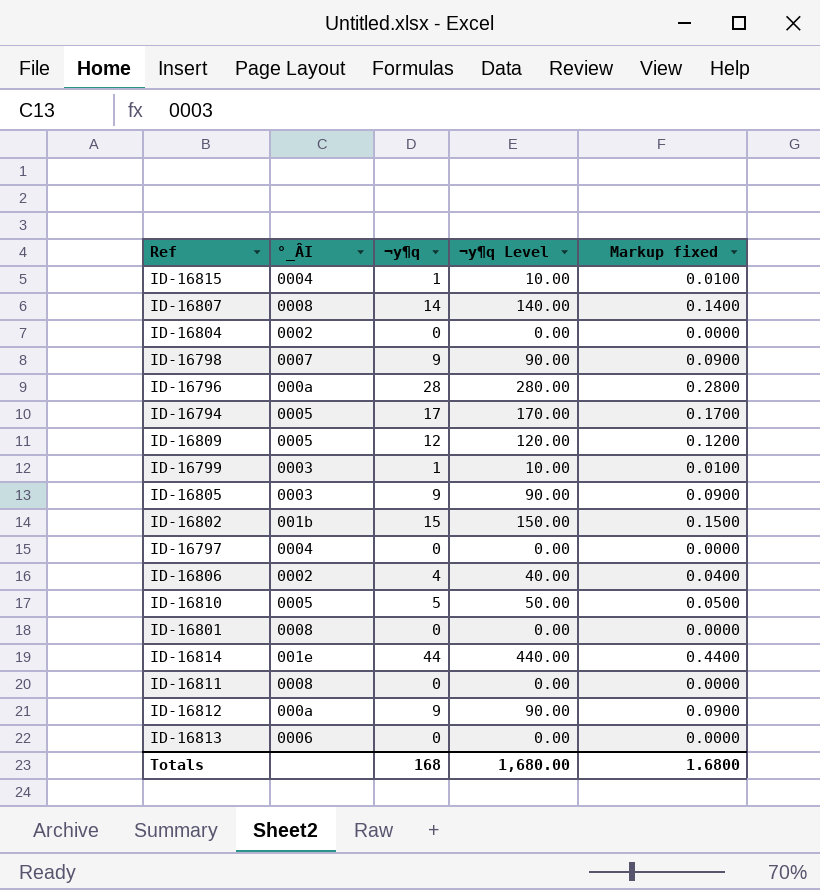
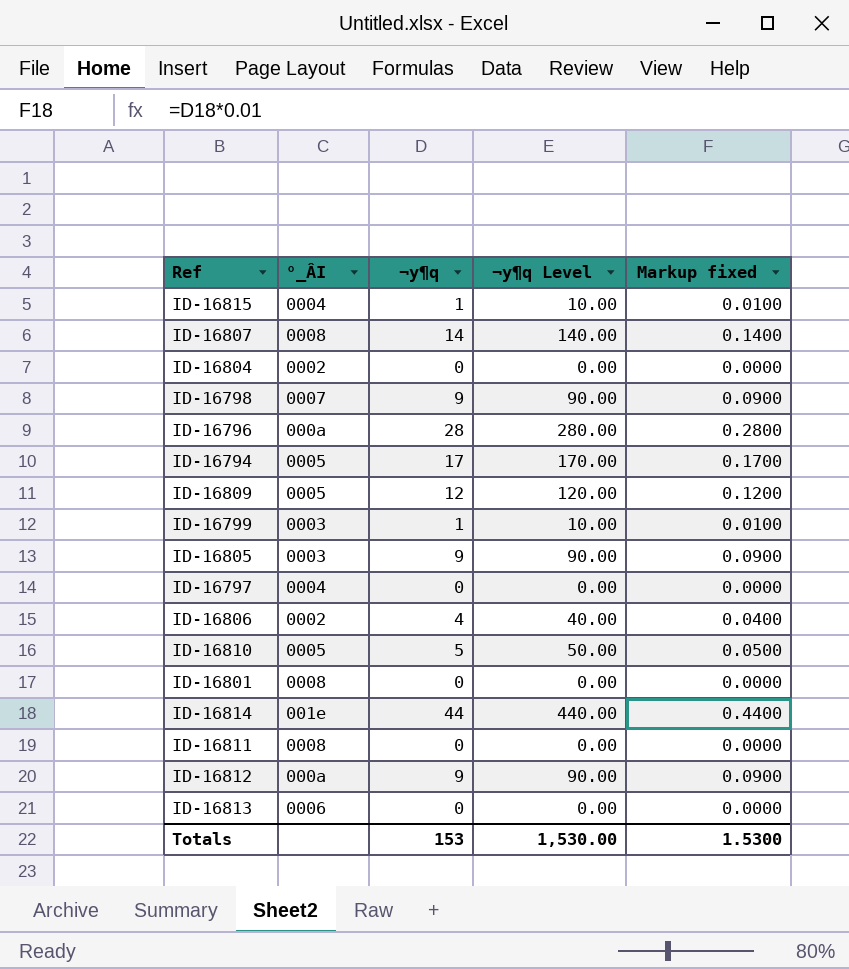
row ID-16802: 001b | 15 | 150.00 | 0.1500 -> none
Totals | ¬y¶q: 168 -> 153
Totals | ¬y¶q Level: 1,680.00 -> 1,530.00
Totals | Markup fixed: 1.6800 -> 1.5300

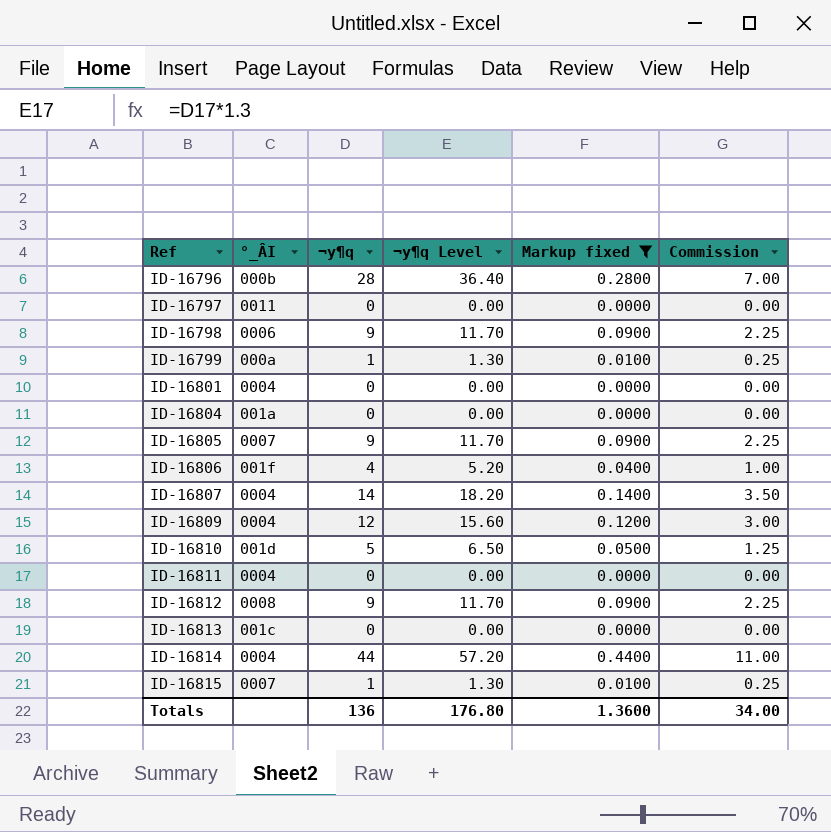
filter: none -> Markup fixed != 0.1700
row order: none -> Ref ascending
column ¬y¶q Level | formula: [¬y¶q] * 10 -> [¬y¶q] * 1.3
column Commission | formula: none -> [¬y¶q] * 0.25
ID-16796 | °_ÂI: 000a -> 000b
ID-16797 | °_ÂI: 0004 -> 0011
ID-16798 | °_ÂI: 0007 -> 0006
ID-16799 | °_ÂI: 0003 -> 000a
ID-16801 | °_ÂI: 0008 -> 0004
ID-16804 | °_ÂI: 0002 -> 001a
ID-16805 | °_ÂI: 0003 -> 0007
ID-16806 | °_ÂI: 0002 -> 001f
ID-16807 | °_ÂI: 0008 -> 0004
ID-16809 | °_ÂI: 0005 -> 0004
ID-16810 | °_ÂI: 0005 -> 001d
ID-16811 | °_ÂI: 0008 -> 0004
ID-16812 | °_ÂI: 000a -> 0008
ID-16813 | °_ÂI: 0006 -> 001c
ID-16814 | °_ÂI: 001e -> 0004
ID-16815 | °_ÂI: 0004 -> 0007
Totals | ¬y¶q: 153 -> 136
Totals | ¬y¶q Level: 1,530.00 -> 176.80
Totals | Markup fixed: 1.5300 -> 1.3600

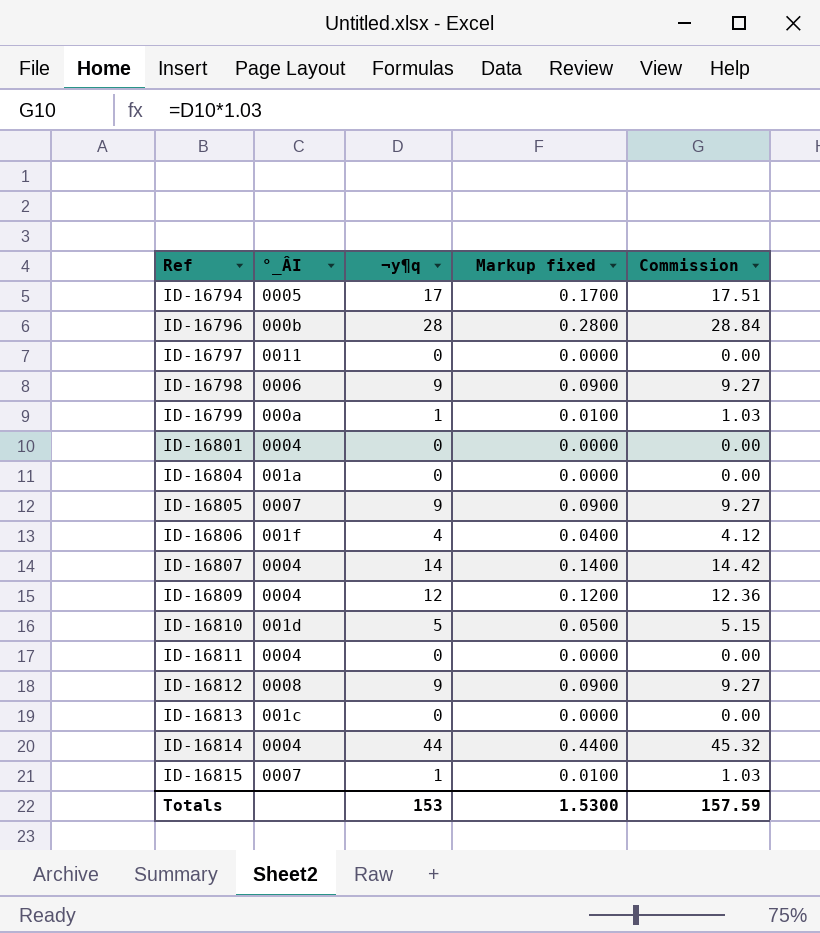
filter: Markup fixed != 0.1700 -> none
column ¬y¶q Level | formula: [¬y¶q] * 1.3 -> none
column Commission | formula: [¬y¶q] * 0.25 -> [¬y¶q] * 1.03
Totals | ¬y¶q: 136 -> 153
Totals | Markup fixed: 1.3600 -> 1.5300
Totals | Commission: 34.00 -> 157.59

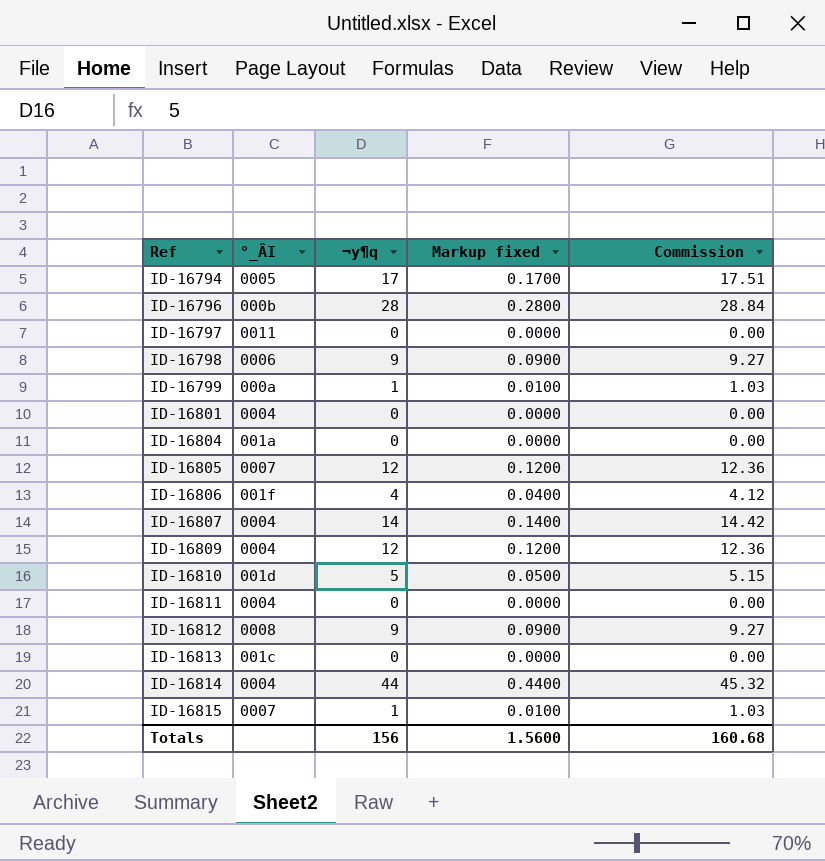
ID-16805 | ¬y¶q: 9 -> 12
ID-16805 | Markup fixed: 0.0900 -> 0.1200
ID-16805 | Commission: 9.27 -> 12.36
Totals | ¬y¶q: 153 -> 156
Totals | Markup fixed: 1.5300 -> 1.5600
Totals | Commission: 157.59 -> 160.68

